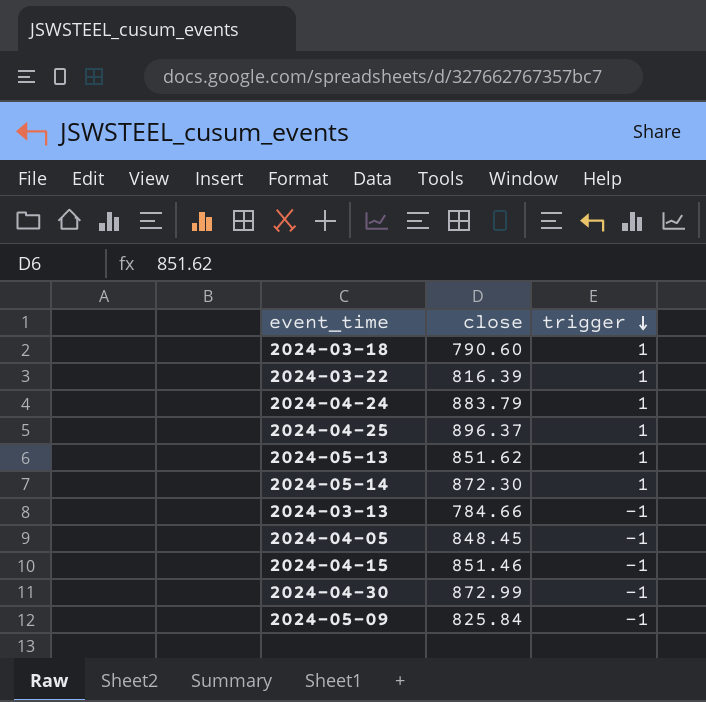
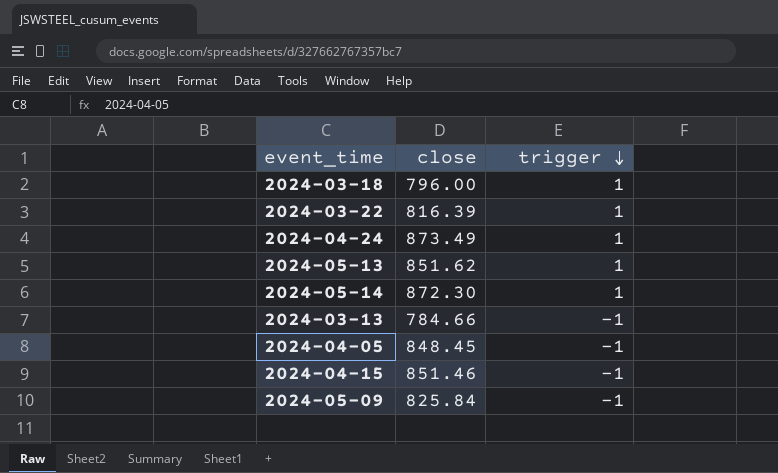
row 2024-04-25: 896.37 | 1 -> none
row 2024-04-30: 872.99 | -1 -> none
2024-03-18 | close: 790.60 -> 796.00
2024-04-24 | close: 883.79 -> 873.49

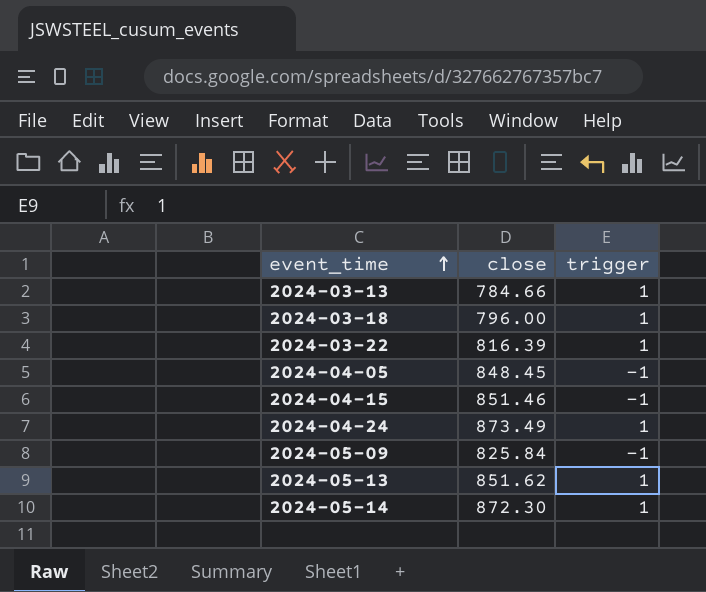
row order: trigger descending -> event_time ascending
2024-03-13 | trigger: -1 -> 1

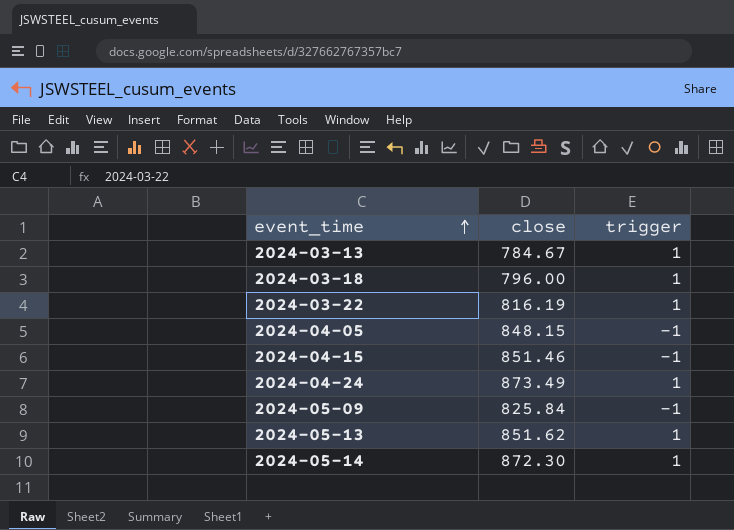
2024-03-13 | close: 784.66 -> 784.67
2024-03-22 | close: 816.39 -> 816.19
2024-04-05 | close: 848.45 -> 848.15

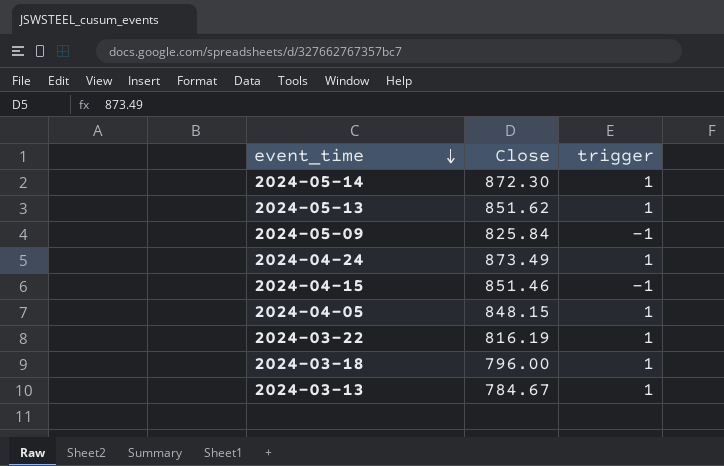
row order: event_time ascending -> event_time descending
column name: close -> Close
2024-04-05 | trigger: -1 -> 1

